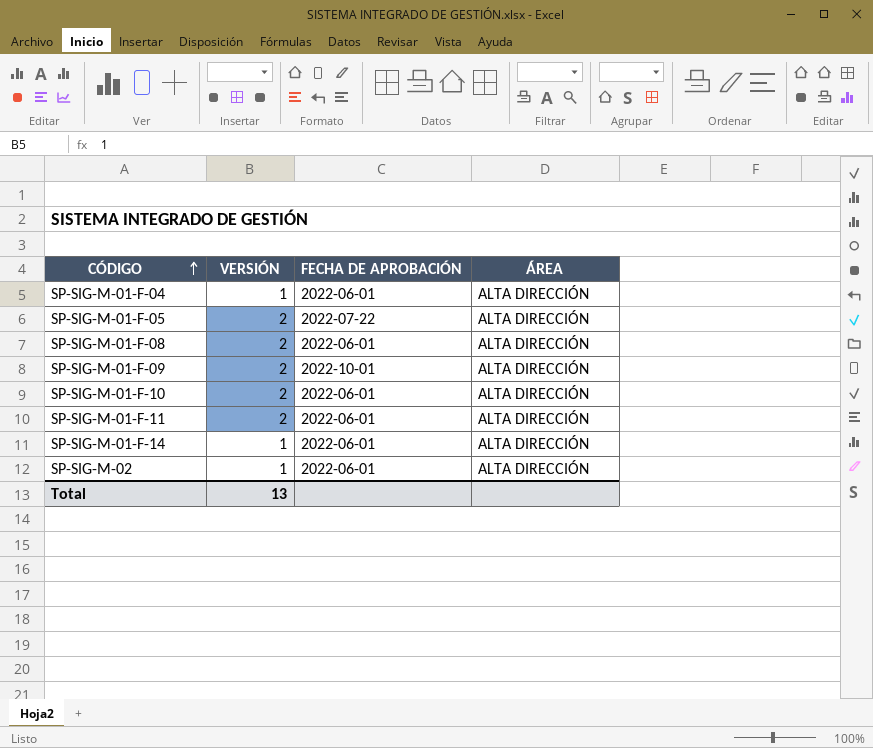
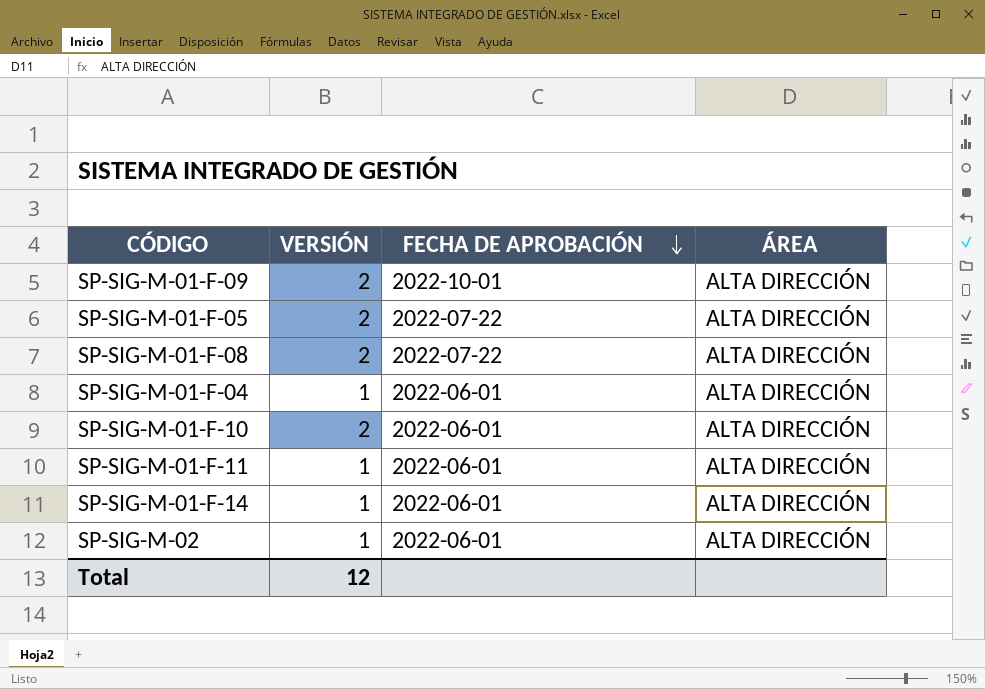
row order: CÓDIGO ascending -> FECHA DE APROBACIÓN descending
SP-SIG-M-01-F-08 | FECHA DE APROBACIÓN: 2022-06-01 -> 2022-07-22
SP-SIG-M-01-F-11 | VERSIÓN: 2 -> 1
Total | VERSIÓN: 13 -> 12

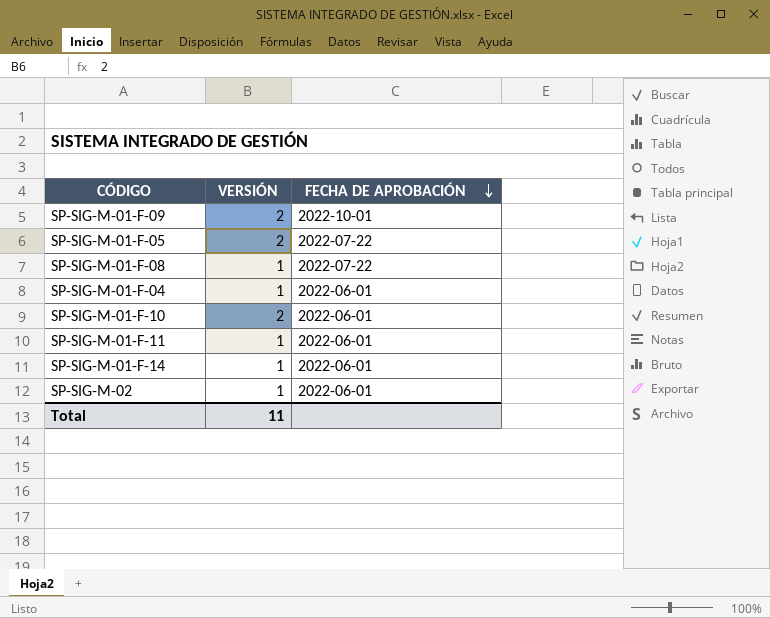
column ÁREA | position: 4 -> none
SP-SIG-M-01-F-08 | VERSIÓN: 2 -> 1
Total | VERSIÓN: 12 -> 11

